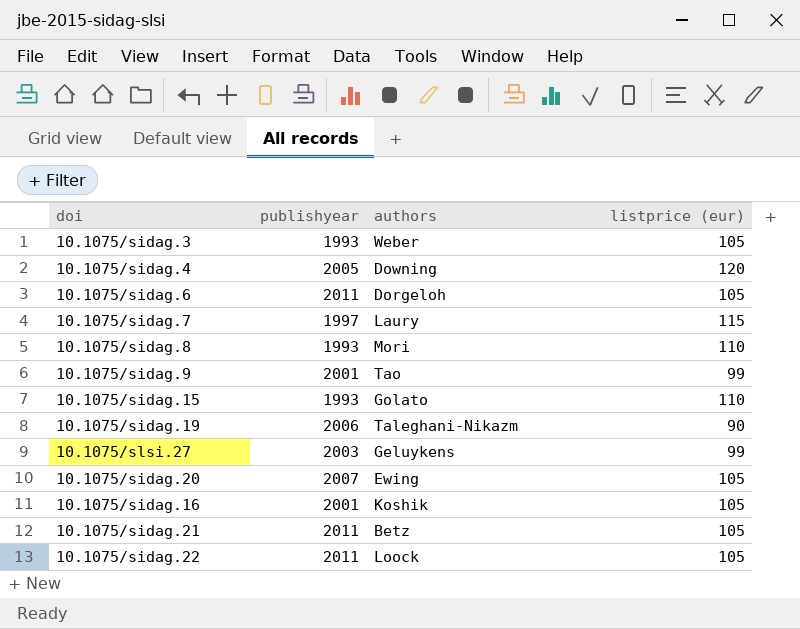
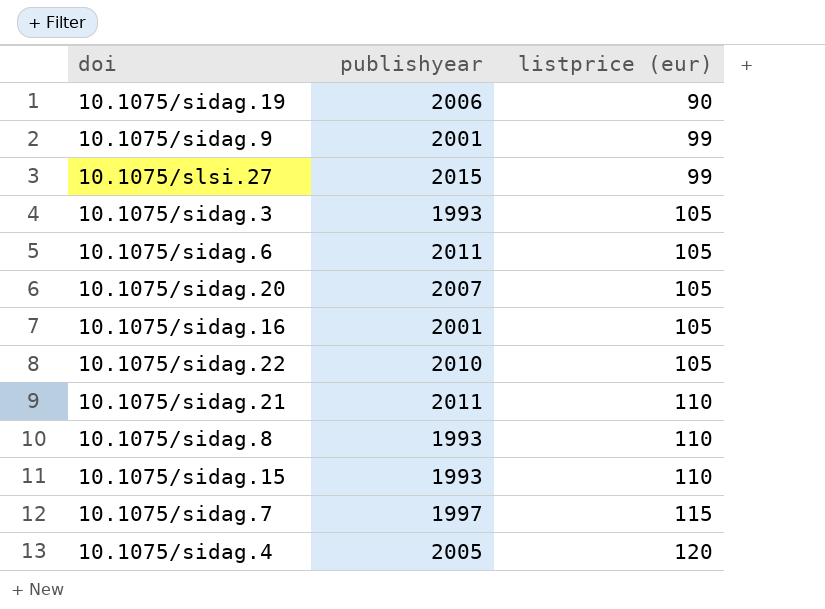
row order: none -> listprice (eur) ascending
column authors | position: 3 -> none
10.1075/slsi.27 | publishyear: 2003 -> 2015
10.1075/sidag.22 | publishyear: 2011 -> 2010
10.1075/sidag.21 | listprice (eur): 105 -> 110

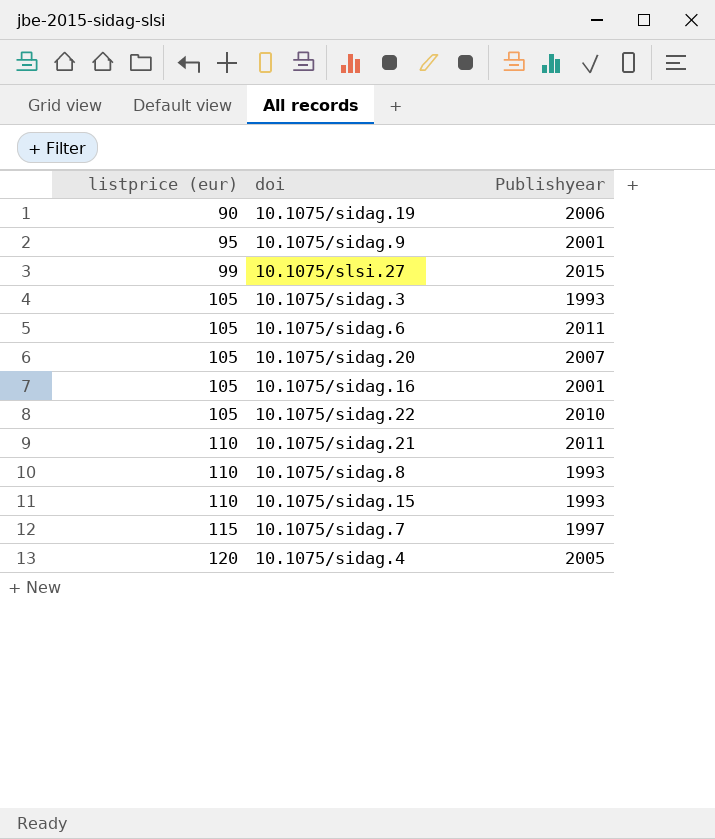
column listprice (eur) | position: 3 -> 1
column name: publishyear -> Publishyear
10.1075/sidag.9 | listprice (eur): 99 -> 95

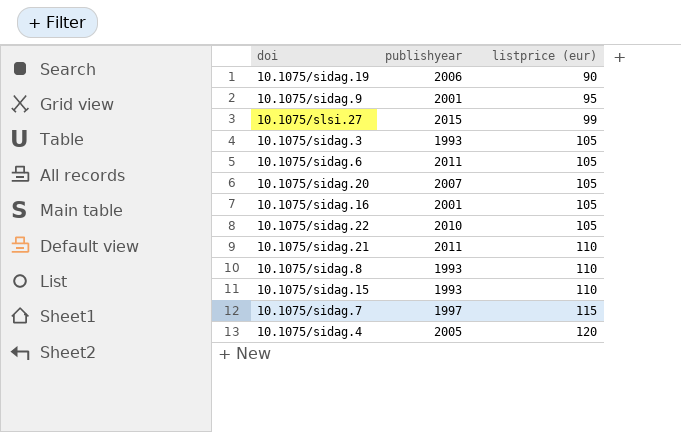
column name: Publishyear -> publishyear
column listprice (eur) | position: 1 -> 3

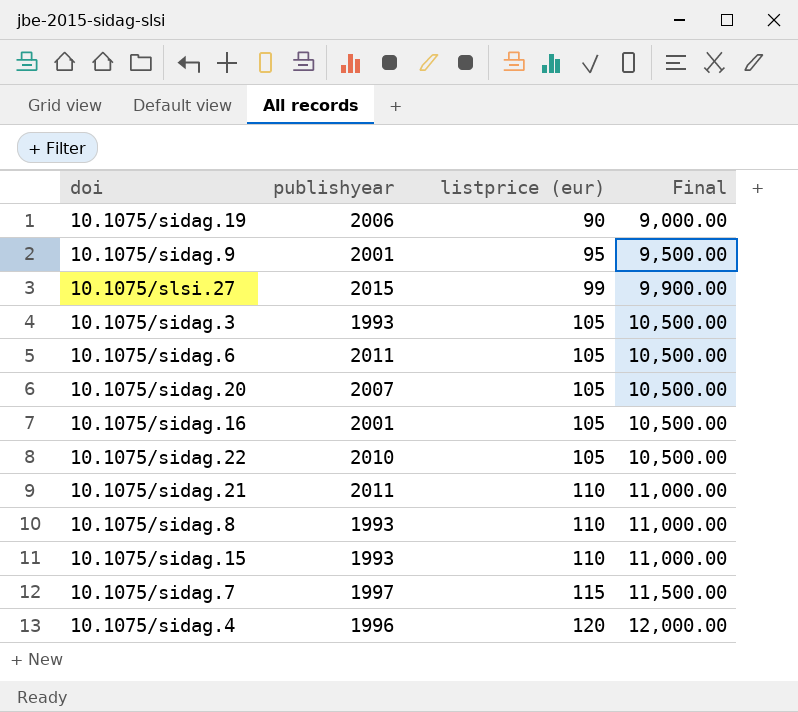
column Final | formula: none -> [listprice (eur)] * 100
10.1075/sidag.4 | publishyear: 2005 -> 1996

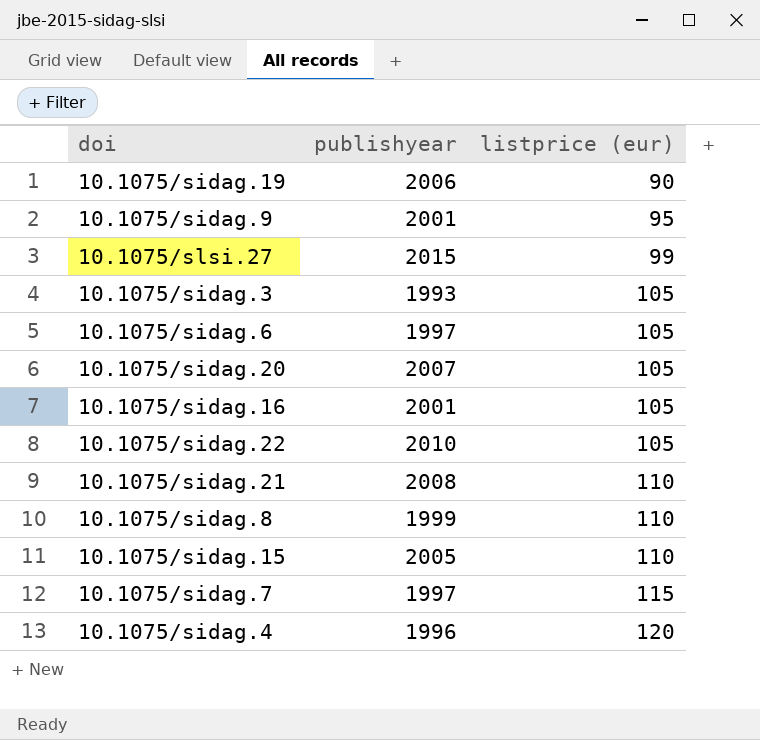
column Final | formula: [listprice (eur)] * 100 -> none
10.1075/sidag.6 | publishyear: 2011 -> 1997
10.1075/sidag.21 | publishyear: 2011 -> 2008
10.1075/sidag.8 | publishyear: 1993 -> 1999
10.1075/sidag.15 | publishyear: 1993 -> 2005

